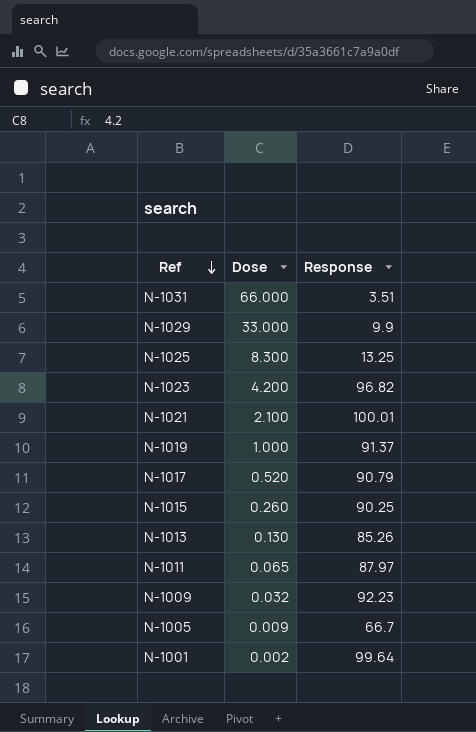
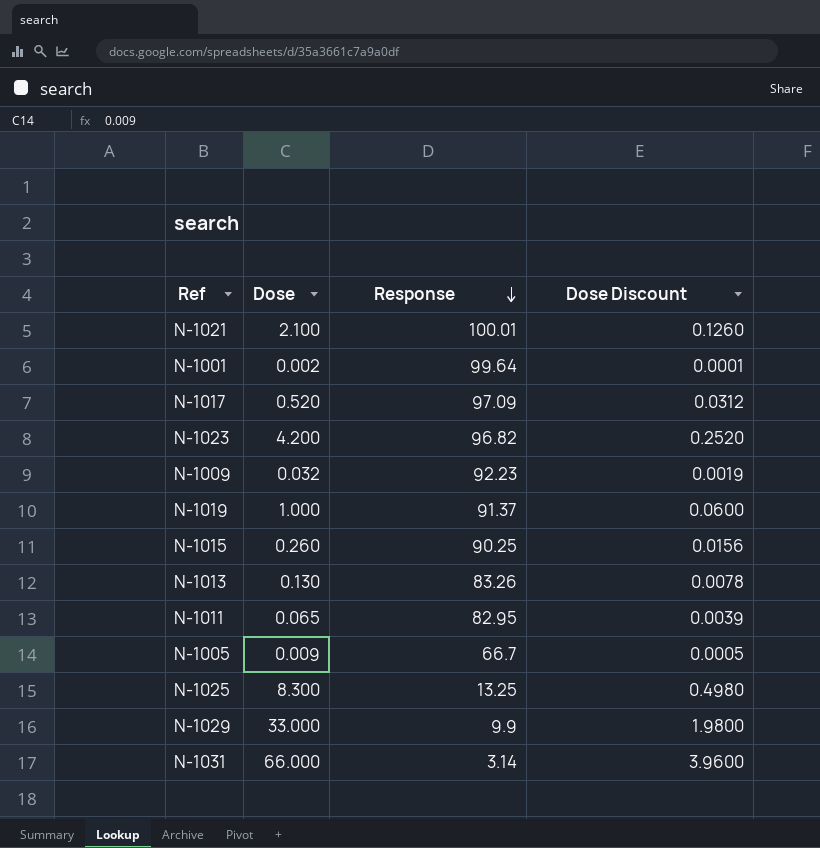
row order: Ref descending -> Response descending
column Dose Discount | formula: none -> [Dose] * 0.06
N-1017 | Response: 90.79 -> 97.09
N-1013 | Response: 85.26 -> 83.26
N-1011 | Response: 87.97 -> 82.95
N-1031 | Response: 3.51 -> 3.14

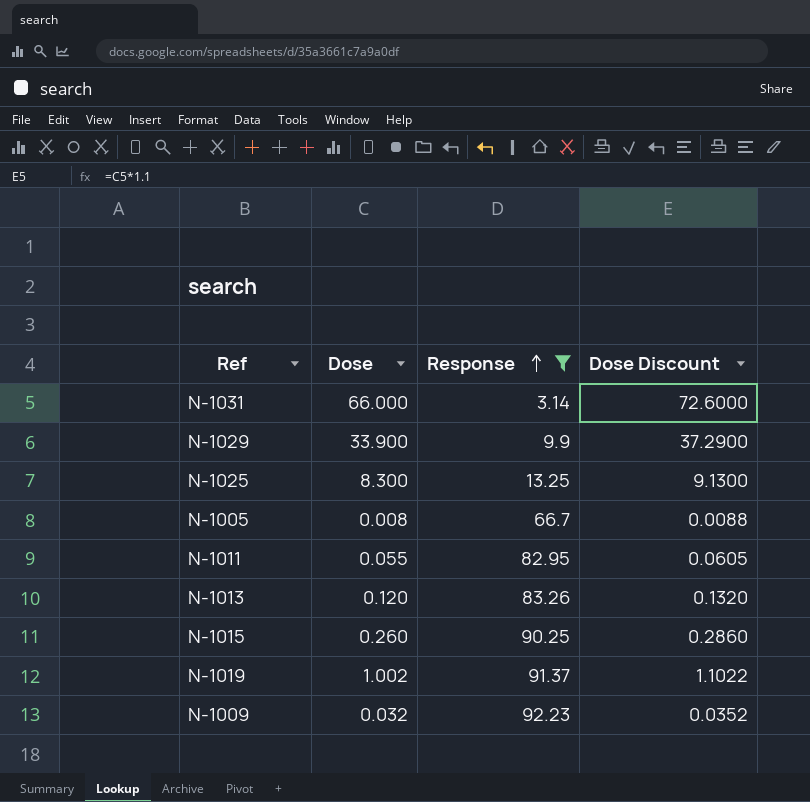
filter: none -> Response <= 92.23
row order: Response descending -> Response ascending
column Dose Discount | formula: [Dose] * 0.06 -> [Dose] * 1.1
N-1029 | Dose: 33.000 -> 33.900
N-1005 | Dose: 0.009 -> 0.008
N-1011 | Dose: 0.065 -> 0.055
N-1013 | Dose: 0.130 -> 0.120
N-1019 | Dose: 1.000 -> 1.002

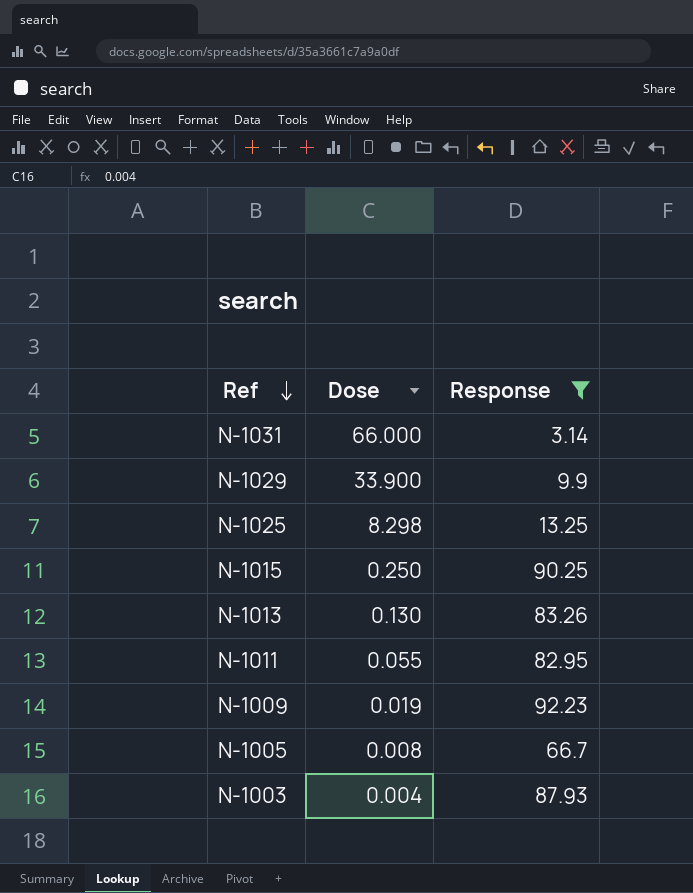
row order: Response ascending -> Ref descending
column Dose Discount | formula: [Dose] * 1.1 -> none
row N-1019: 1.002 | 91.37 | 1.1022 -> none
N-1025 | Dose: 8.300 -> 8.298
N-1015 | Dose: 0.260 -> 0.250
N-1013 | Dose: 0.120 -> 0.130
N-1009 | Dose: 0.032 -> 0.019
row N-1003: none -> 0.004 | 87.93

